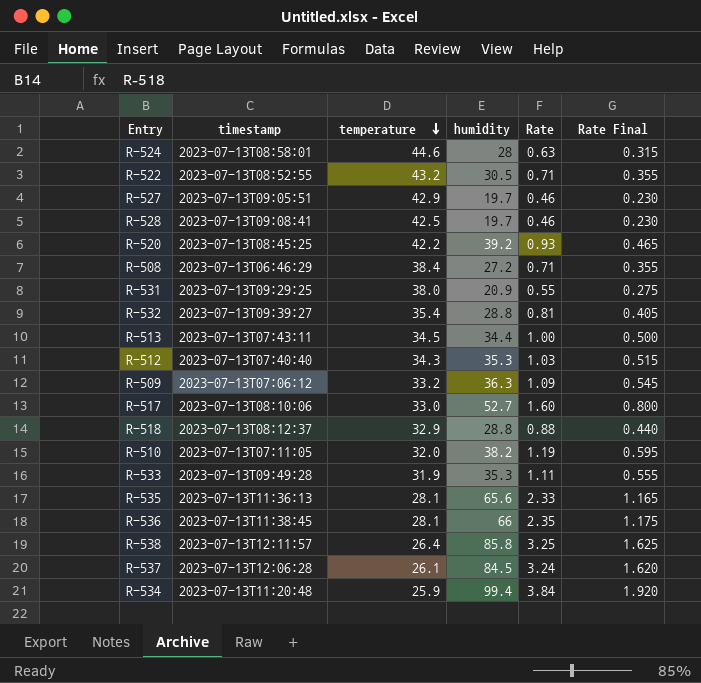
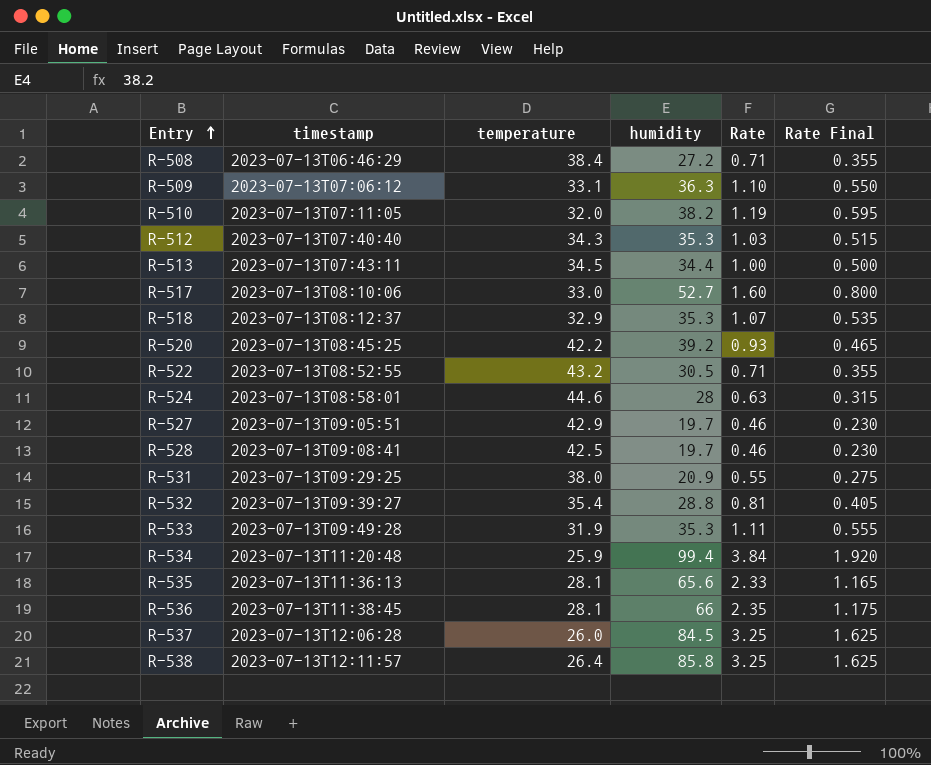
row order: temperature descending -> Entry ascending
R-509 | temperature: 33.2 -> 33.1
R-509 | Rate: 1.09 -> 1.10
R-509 | Rate Final: 0.545 -> 0.550
R-518 | humidity: 28.8 -> 35.3
R-518 | Rate: 0.88 -> 1.07
R-518 | Rate Final: 0.440 -> 0.535
R-537 | temperature: 26.1 -> 26.0
R-537 | Rate: 3.24 -> 3.25
R-537 | Rate Final: 1.620 -> 1.625

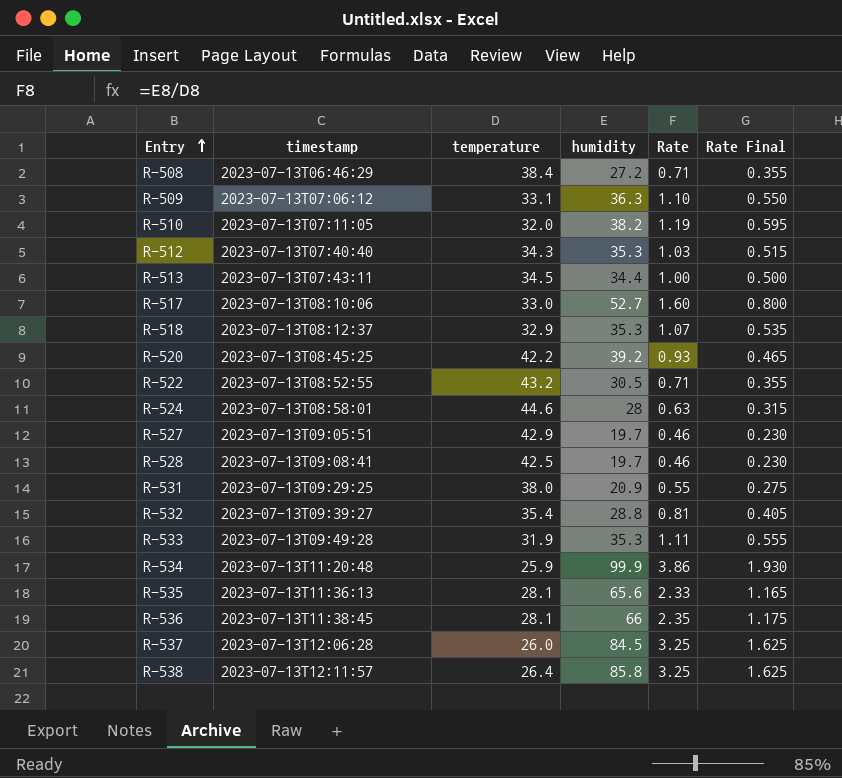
R-534 | humidity: 99.4 -> 99.9
R-534 | Rate: 3.84 -> 3.86
R-534 | Rate Final: 1.920 -> 1.930

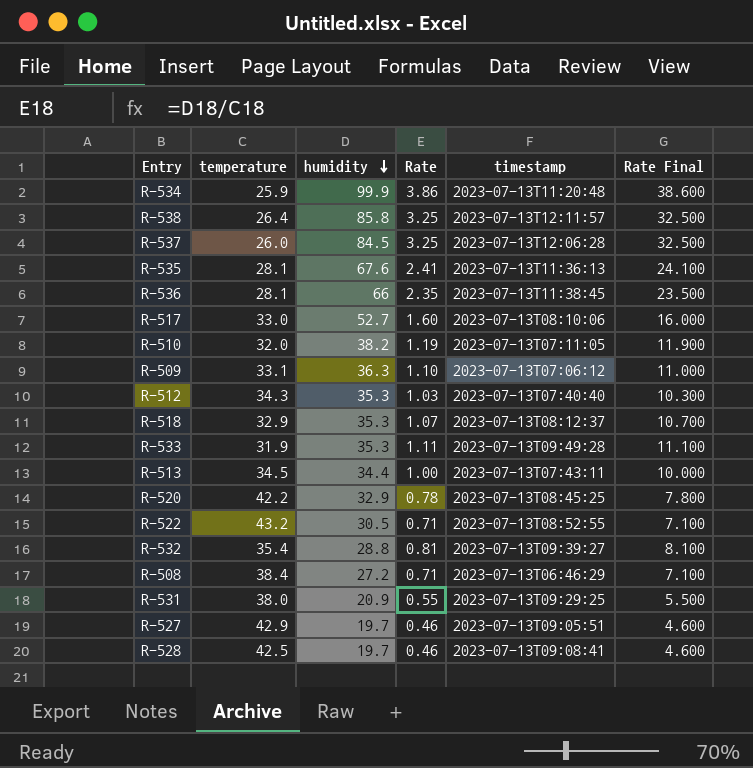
row order: Entry ascending -> humidity descending
column timestamp | position: 2 -> 5
column Rate Final | formula: [Rate] * 0.5 -> [Rate] * 10
row R-524: 2023-07-13T08:58:01 | 44.6 | 28 | 0.63 | 0.315 -> none
R-535 | humidity: 65.6 -> 67.6
R-535 | Rate: 2.33 -> 2.41
R-520 | humidity: 39.2 -> 32.9
R-520 | Rate: 0.93 -> 0.78

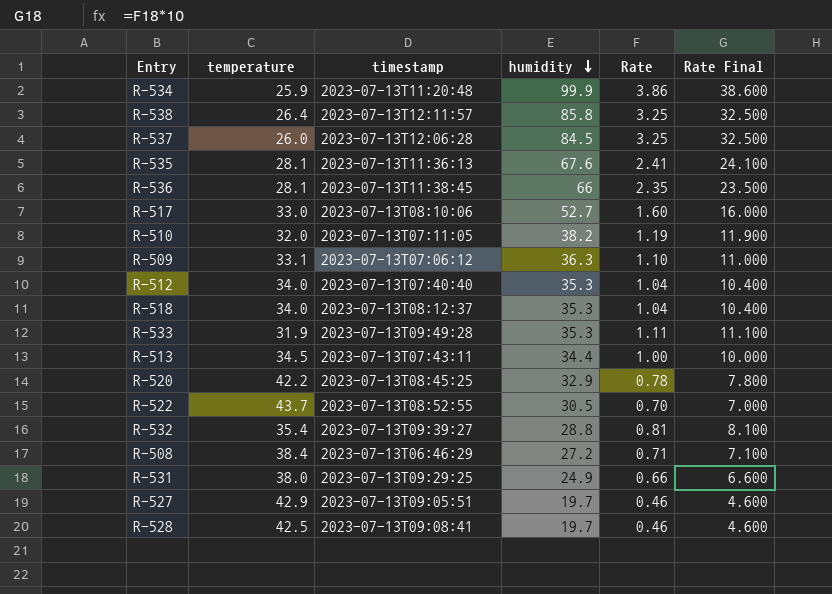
column timestamp | position: 5 -> 3
R-512 | temperature: 34.3 -> 34.0
R-512 | Rate: 1.03 -> 1.04
R-512 | Rate Final: 10.300 -> 10.400
R-518 | temperature: 32.9 -> 34.0
R-518 | Rate: 1.07 -> 1.04
R-518 | Rate Final: 10.700 -> 10.400
R-522 | temperature: 43.2 -> 43.7
R-522 | Rate: 0.71 -> 0.70
R-522 | Rate Final: 7.100 -> 7.000
R-531 | humidity: 20.9 -> 24.9
R-531 | Rate: 0.55 -> 0.66
R-531 | Rate Final: 5.500 -> 6.600

